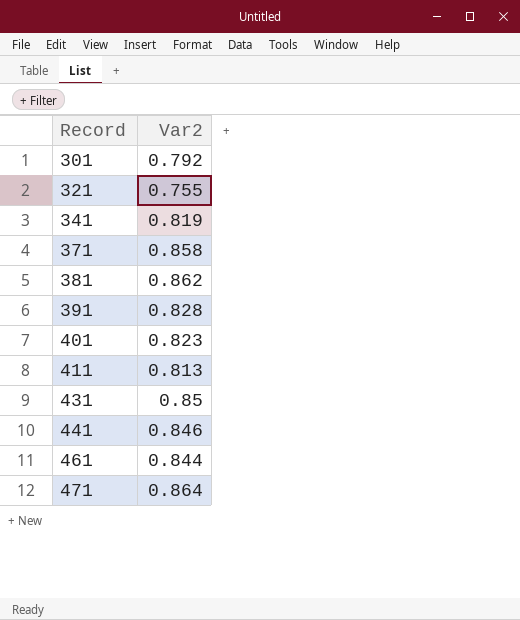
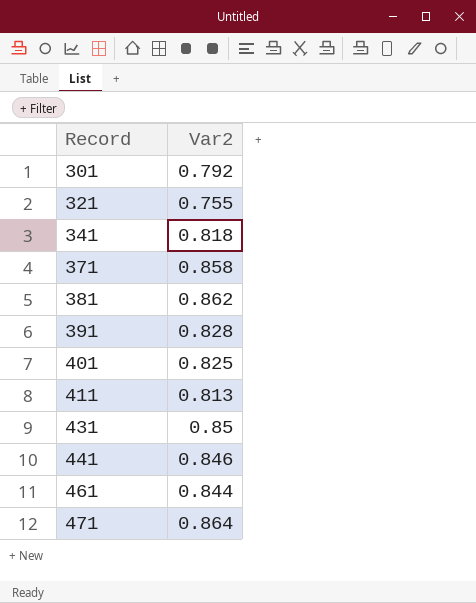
341 | Var2: 0.819 -> 0.818
401 | Var2: 0.823 -> 0.825

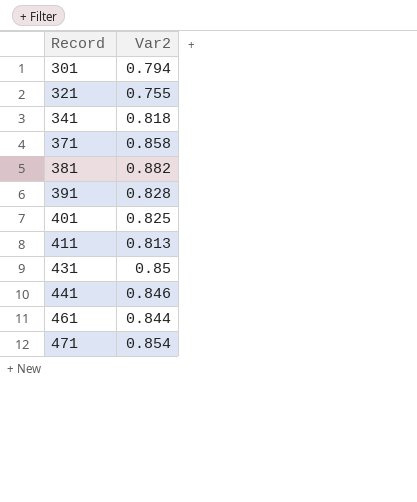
301 | Var2: 0.792 -> 0.794
381 | Var2: 0.862 -> 0.882
471 | Var2: 0.864 -> 0.854

